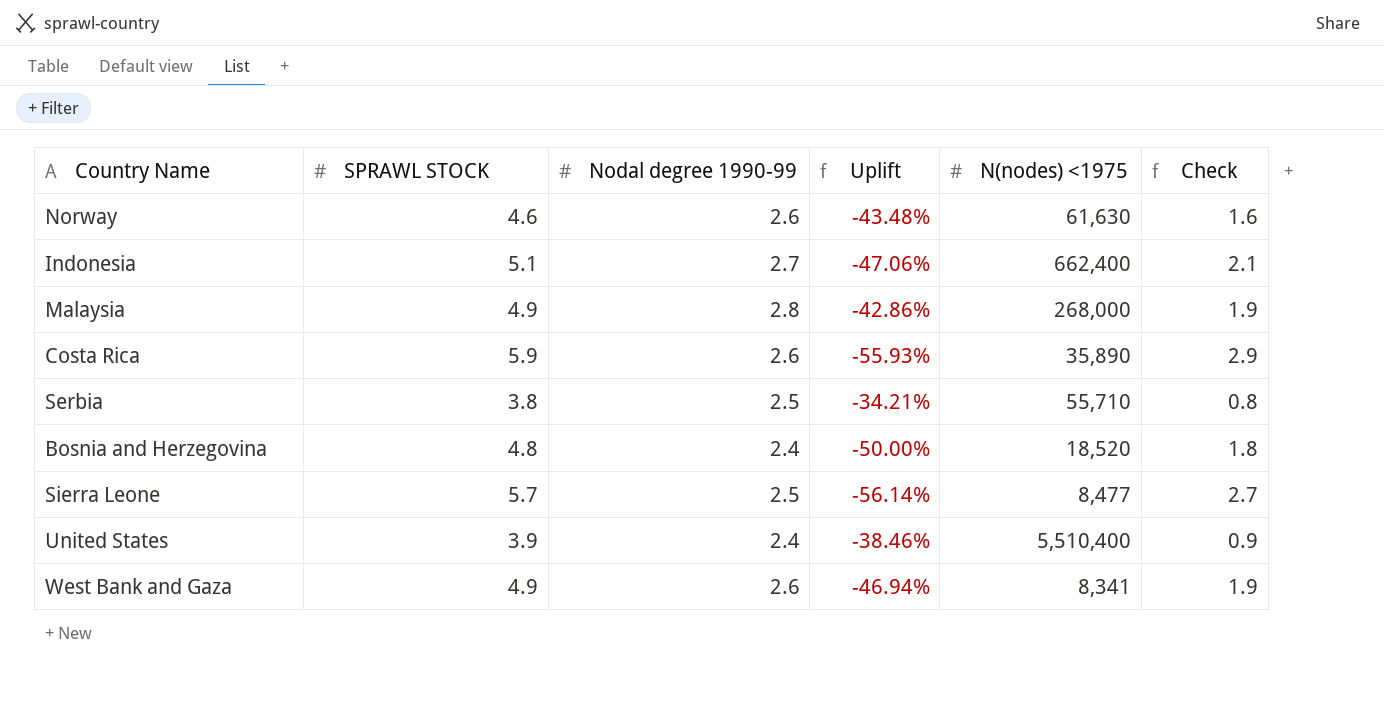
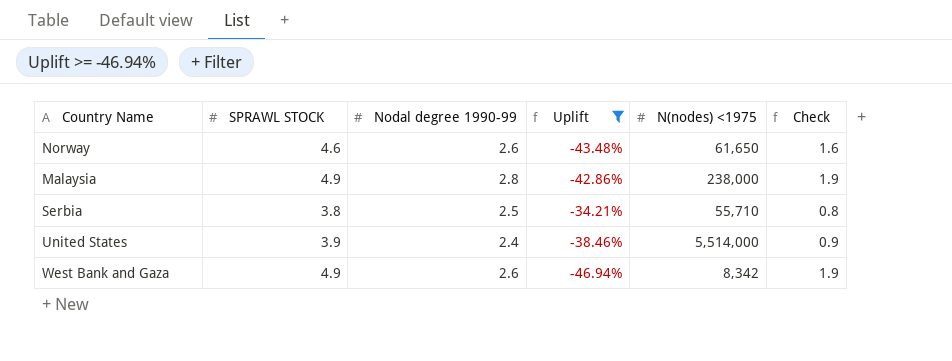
filter: none -> Uplift >= -46.94%
Norway | N(nodes) <1975: 61,630 -> 61,650
Malaysia | N(nodes) <1975: 268,000 -> 238,000
United States | N(nodes) <1975: 5,510,400 -> 5,514,000
West Bank and Gaza | N(nodes) <1975: 8,341 -> 8,342

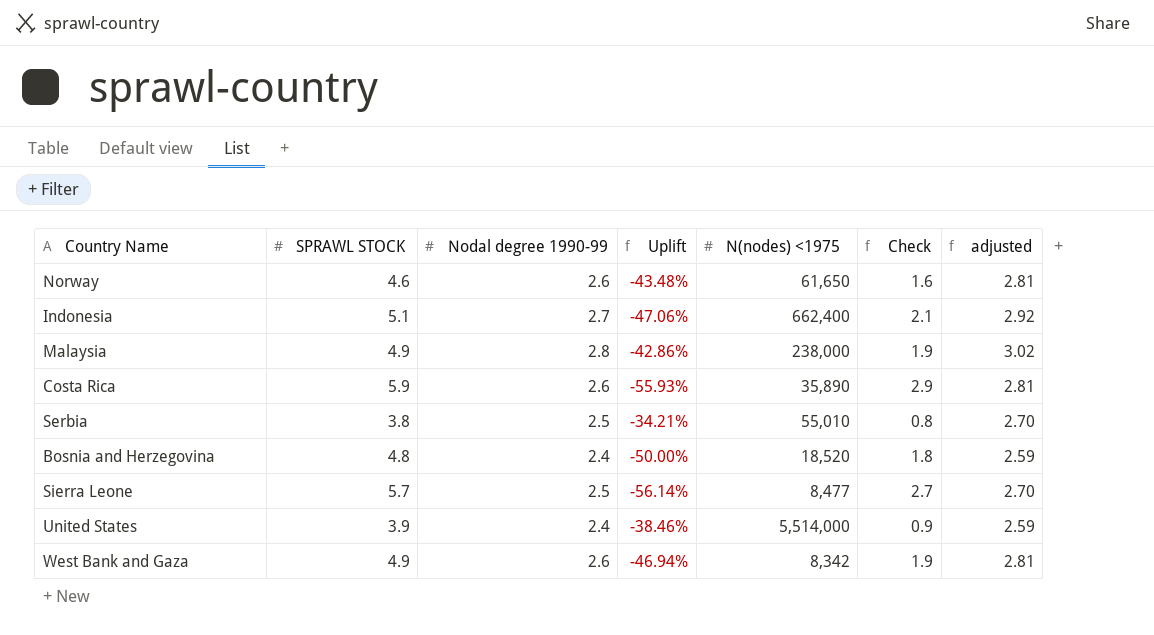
filter: Uplift >= -46.94% -> none
column adjusted | formula: none -> [Nodal degree 1990-99] * 1.08
Serbia | N(nodes) <1975: 55,710 -> 55,010

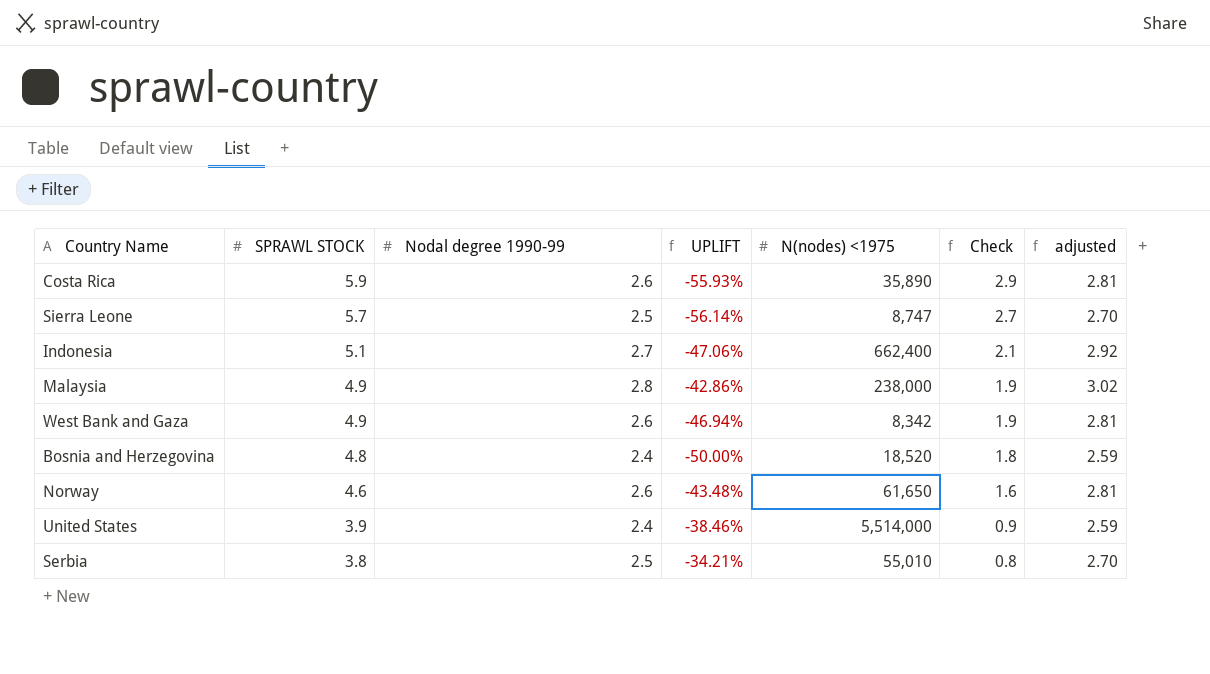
row order: none -> SPRAWL STOCK descending
column name: Uplift -> UPLIFT
Sierra Leone | N(nodes) <1975: 8,477 -> 8,747

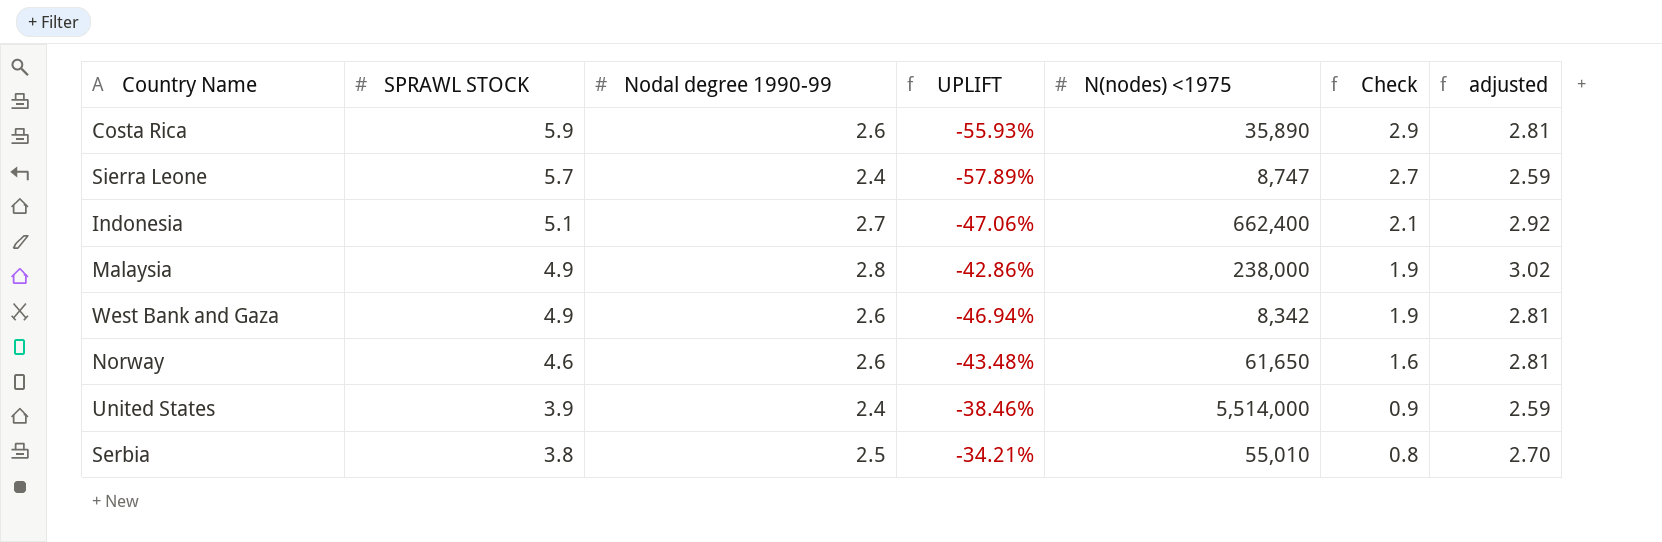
row Bosnia and Herzegovina: 4.8 | 2.4 | -50.00% | 18,520 | 1.8 | 2.59 -> none
Sierra Leone | Nodal degree 1990-99: 2.5 -> 2.4
Sierra Leone | UPLIFT: -56.14% -> -57.89%
Sierra Leone | adjusted: 2.70 -> 2.59

